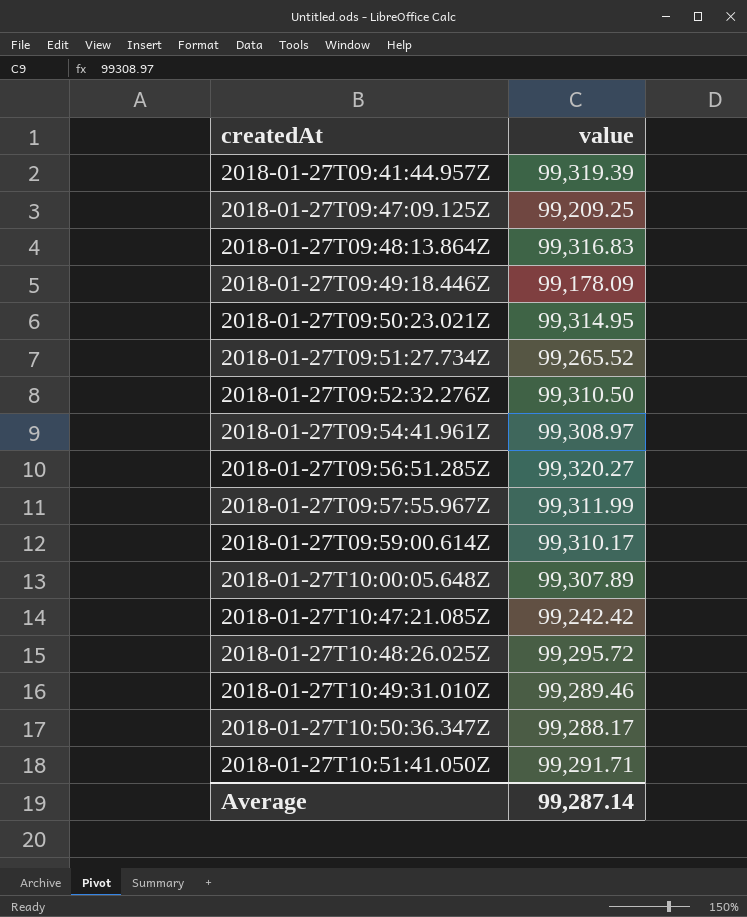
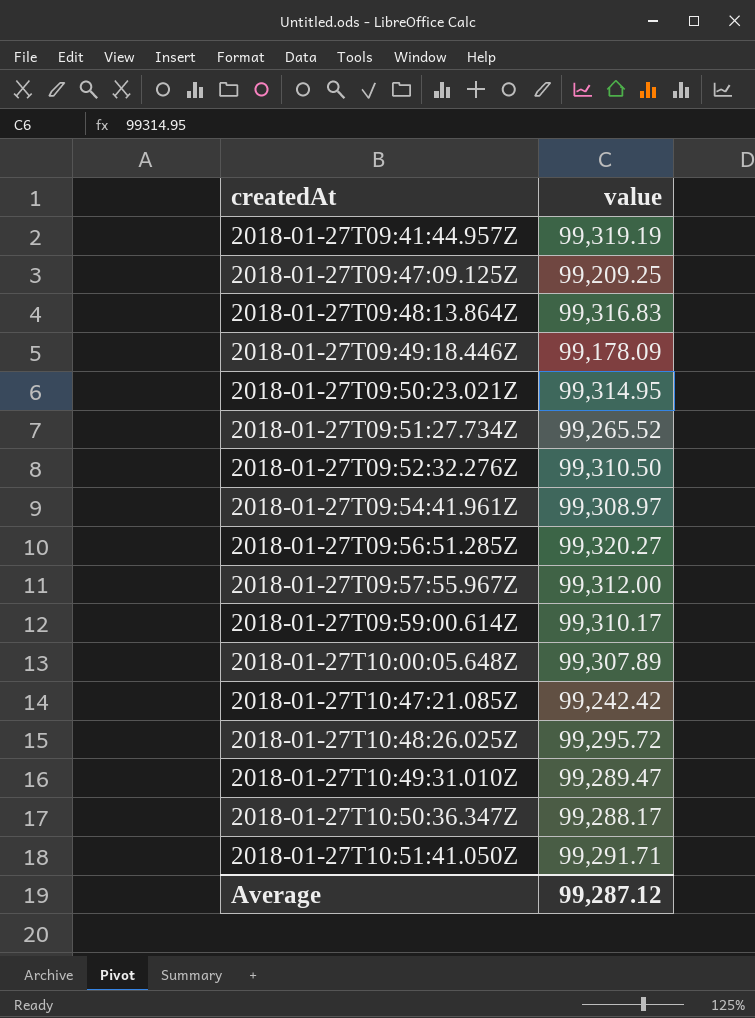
2018-01-27T09:41:44.957Z | value: 99,319.39 -> 99,319.19
2018-01-27T09:57:55.967Z | value: 99,311.99 -> 99,312.00
2018-01-27T10:49:31.010Z | value: 99,289.46 -> 99,289.47
Average | value: 99,287.14 -> 99,287.12

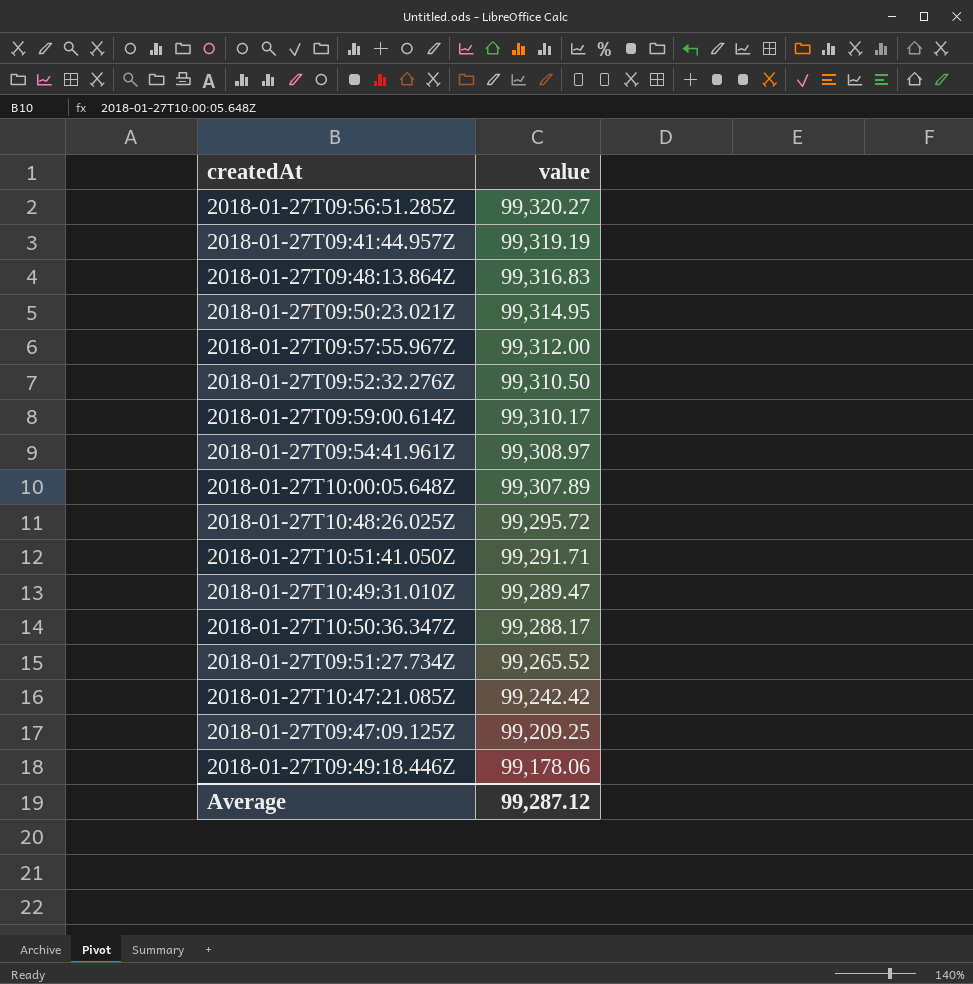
row order: createdAt ascending -> value descending
2018-01-27T09:49:18.446Z | value: 99,178.09 -> 99,178.06

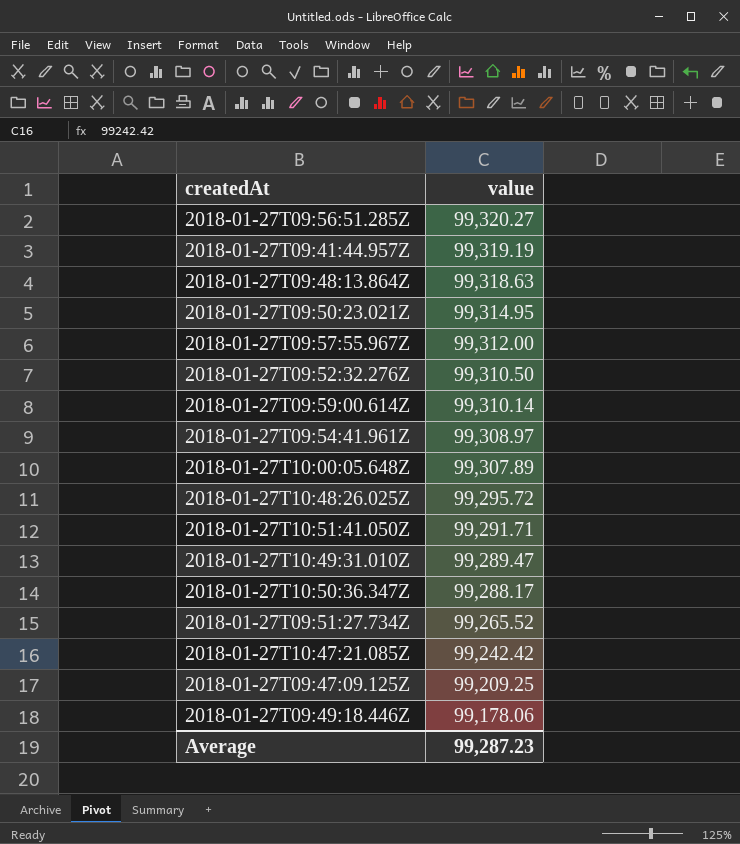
2018-01-27T09:48:13.864Z | value: 99,316.83 -> 99,318.63
2018-01-27T09:59:00.614Z | value: 99,310.17 -> 99,310.14
Average | value: 99,287.12 -> 99,287.23

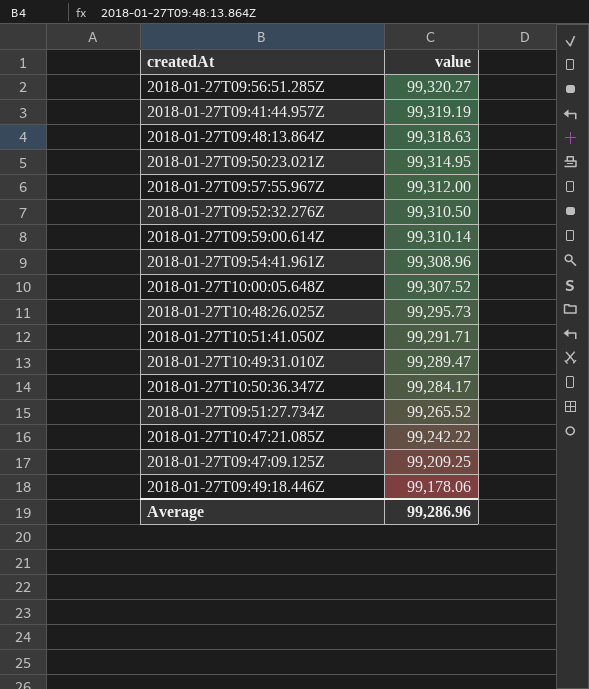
2018-01-27T09:54:41.961Z | value: 99,308.97 -> 99,308.96
2018-01-27T10:00:05.648Z | value: 99,307.89 -> 99,307.52
2018-01-27T10:48:26.025Z | value: 99,295.72 -> 99,295.73
2018-01-27T10:50:36.347Z | value: 99,288.17 -> 99,284.17
2018-01-27T10:47:21.085Z | value: 99,242.42 -> 99,242.22
Average | value: 99,287.23 -> 99,286.96

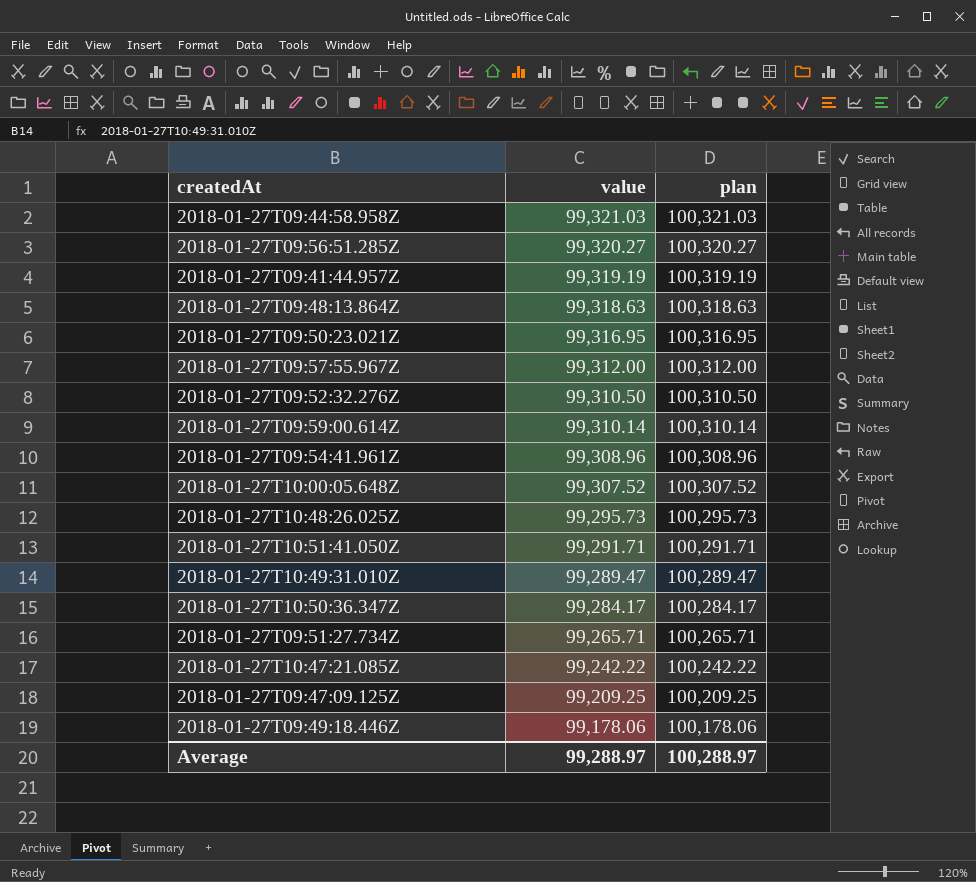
column plan | formula: none -> [value] + 1000
row 2018-01-27T09:44:58.958Z: none -> 99,321.03 | 100,321.03
2018-01-27T09:50:23.021Z | value: 99,314.95 -> 99,316.95
2018-01-27T09:51:27.734Z | value: 99,265.52 -> 99,265.71
Average | value: 99,286.96 -> 99,288.97

